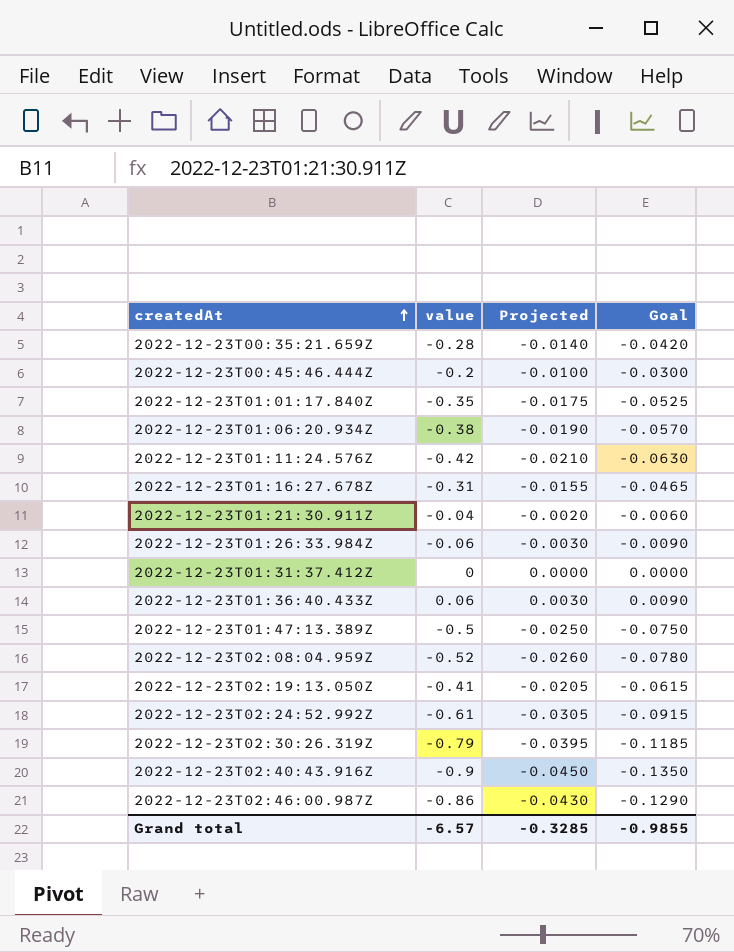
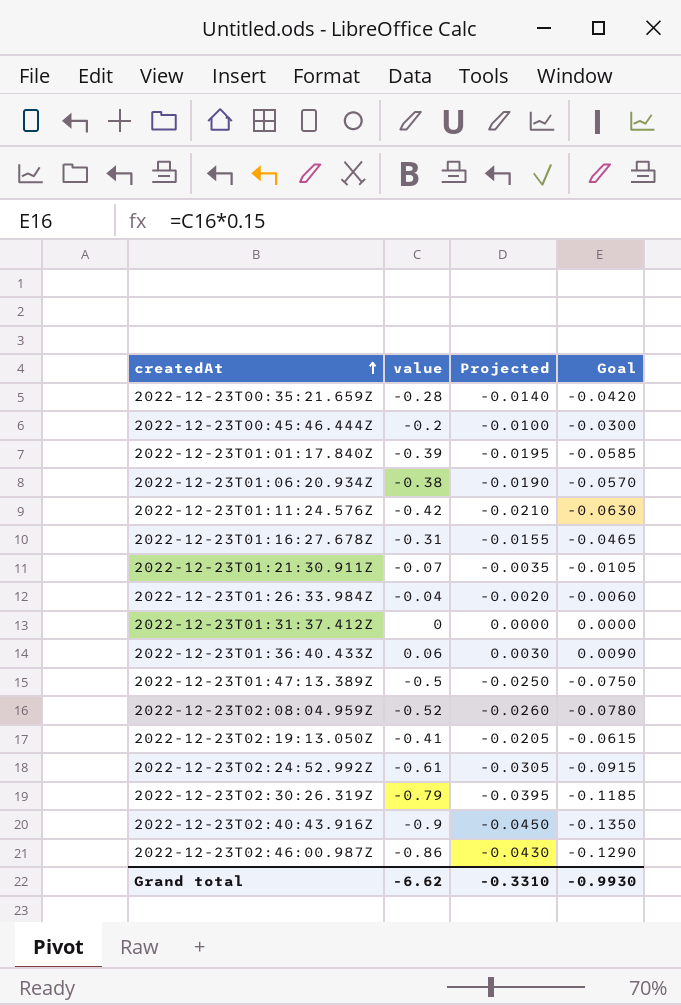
2022-12-23T01:01:17.840Z | value: -0.35 -> -0.39
2022-12-23T01:01:17.840Z | Projected: -0.0175 -> -0.0195
2022-12-23T01:01:17.840Z | Goal: -0.0525 -> -0.0585
2022-12-23T01:21:30.911Z | value: -0.04 -> -0.07
2022-12-23T01:21:30.911Z | Projected: -0.0020 -> -0.0035
2022-12-23T01:21:30.911Z | Goal: -0.0060 -> -0.0105
2022-12-23T01:26:33.984Z | value: -0.06 -> -0.04
2022-12-23T01:26:33.984Z | Projected: -0.0030 -> -0.0020
2022-12-23T01:26:33.984Z | Goal: -0.0090 -> -0.0060
Grand total | value: -6.57 -> -6.62
Grand total | Projected: -0.3285 -> -0.3310
Grand total | Goal: -0.9855 -> -0.9930

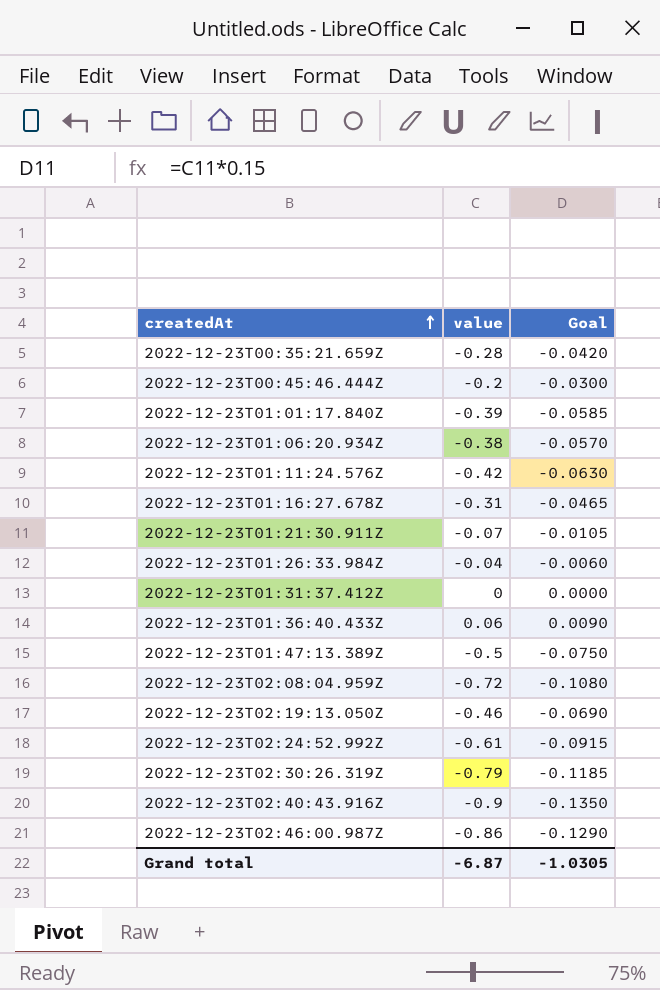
column Projected | formula: [value] * 0.05 -> none
2022-12-23T02:08:04.959Z | value: -0.52 -> -0.72
2022-12-23T02:08:04.959Z | Goal: -0.0780 -> -0.1080
2022-12-23T02:19:13.050Z | value: -0.41 -> -0.46
2022-12-23T02:19:13.050Z | Goal: -0.0615 -> -0.0690
Grand total | value: -6.62 -> -6.87
Grand total | Goal: -0.9930 -> -1.0305

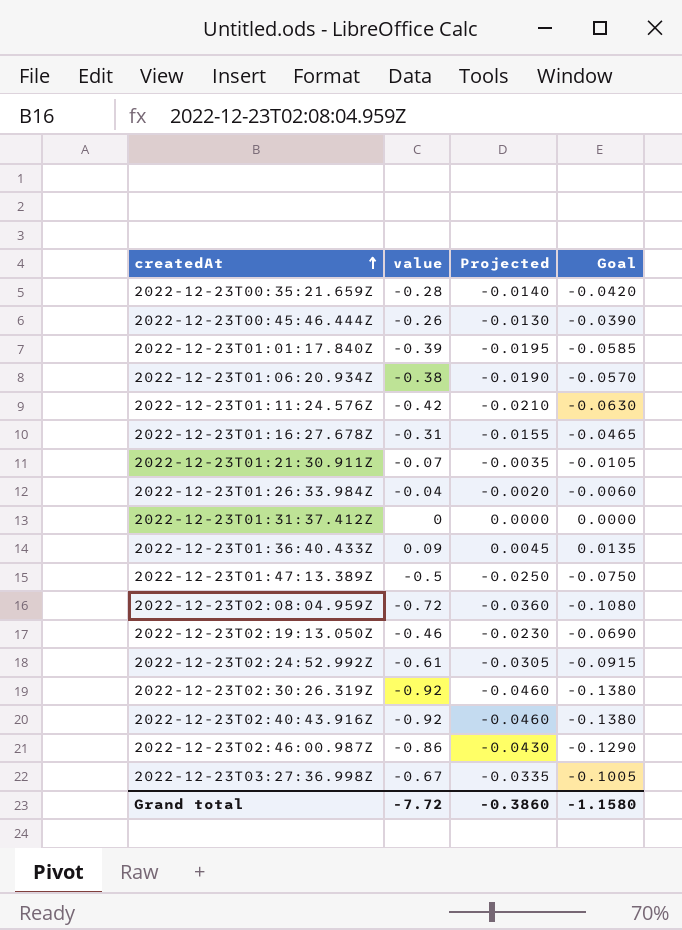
column Projected | formula: none -> [value] * 0.05
2022-12-23T00:45:46.444Z | value: -0.2 -> -0.26
2022-12-23T00:45:46.444Z | Goal: -0.0300 -> -0.0390
2022-12-23T01:36:40.433Z | value: 0.06 -> 0.09
2022-12-23T01:36:40.433Z | Goal: 0.0090 -> 0.0135
2022-12-23T02:30:26.319Z | value: -0.79 -> -0.92
2022-12-23T02:30:26.319Z | Goal: -0.1185 -> -0.1380
2022-12-23T02:40:43.916Z | value: -0.9 -> -0.92
2022-12-23T02:40:43.916Z | Goal: -0.1350 -> -0.1380
row 2022-12-23T03:27:36.998Z: none -> -0.67 | -0.0335 | -0.1005
Grand total | value: -6.87 -> -7.72
Grand total | Goal: -1.0305 -> -1.1580

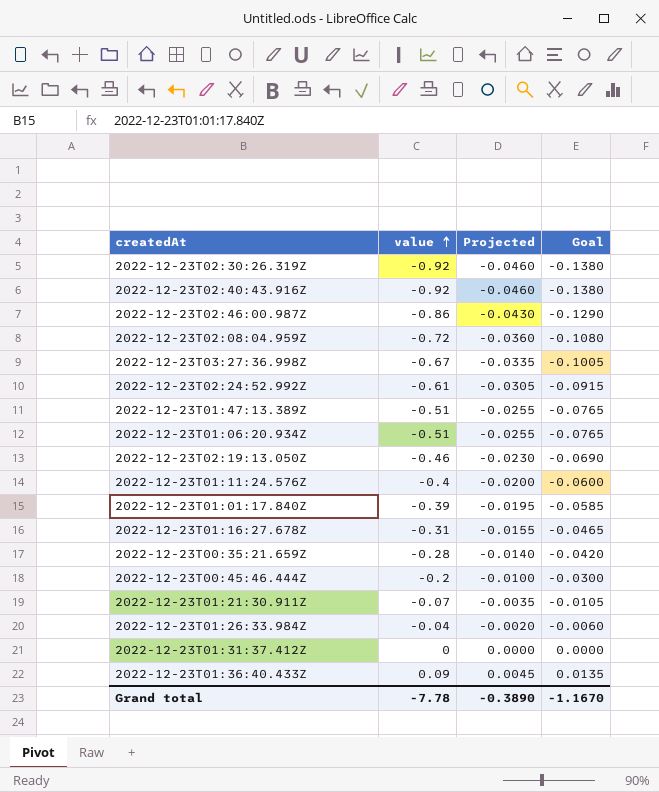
row order: createdAt ascending -> value ascending
2022-12-23T01:47:13.389Z | value: -0.5 -> -0.51
2022-12-23T01:47:13.389Z | Projected: -0.0250 -> -0.0255
2022-12-23T01:47:13.389Z | Goal: -0.0750 -> -0.0765
2022-12-23T01:06:20.934Z | value: -0.38 -> -0.51
2022-12-23T01:06:20.934Z | Projected: -0.0190 -> -0.0255
2022-12-23T01:06:20.934Z | Goal: -0.0570 -> -0.0765
2022-12-23T01:11:24.576Z | value: -0.42 -> -0.4
2022-12-23T01:11:24.576Z | Projected: -0.0210 -> -0.0200
2022-12-23T01:11:24.576Z | Goal: -0.0630 -> -0.0600
2022-12-23T00:45:46.444Z | value: -0.26 -> -0.2
2022-12-23T00:45:46.444Z | Projected: -0.0130 -> -0.0100
2022-12-23T00:45:46.444Z | Goal: -0.0390 -> -0.0300
Grand total | value: -7.72 -> -7.78
Grand total | Projected: -0.3860 -> -0.3890
Grand total | Goal: -1.1580 -> -1.1670

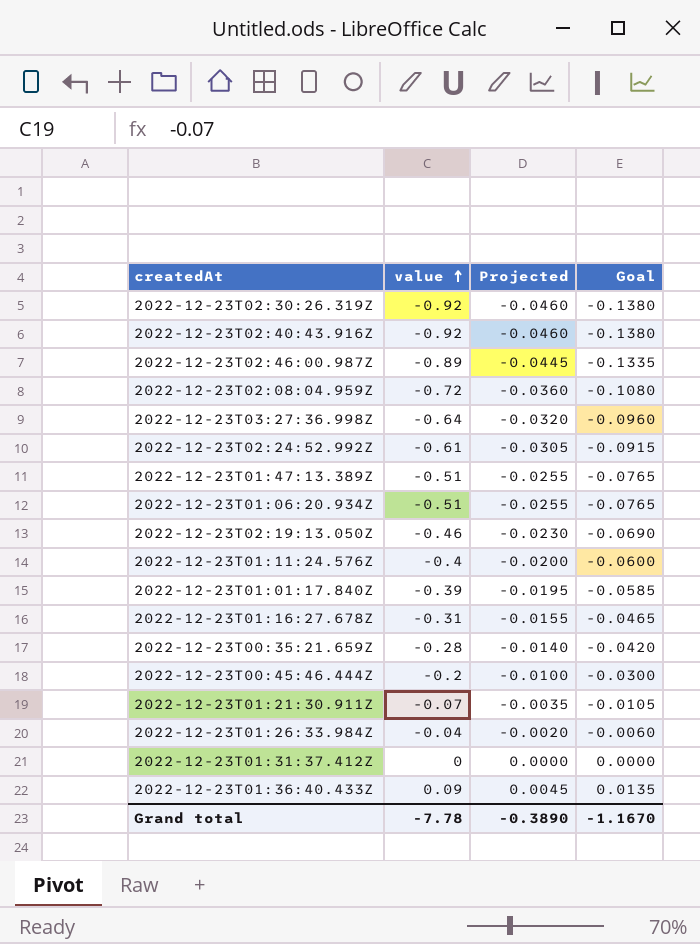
2022-12-23T02:46:00.987Z | value: -0.86 -> -0.89
2022-12-23T02:46:00.987Z | Projected: -0.0430 -> -0.0445
2022-12-23T02:46:00.987Z | Goal: -0.1290 -> -0.1335
2022-12-23T03:27:36.998Z | value: -0.67 -> -0.64
2022-12-23T03:27:36.998Z | Projected: -0.0335 -> -0.0320
2022-12-23T03:27:36.998Z | Goal: -0.1005 -> -0.0960

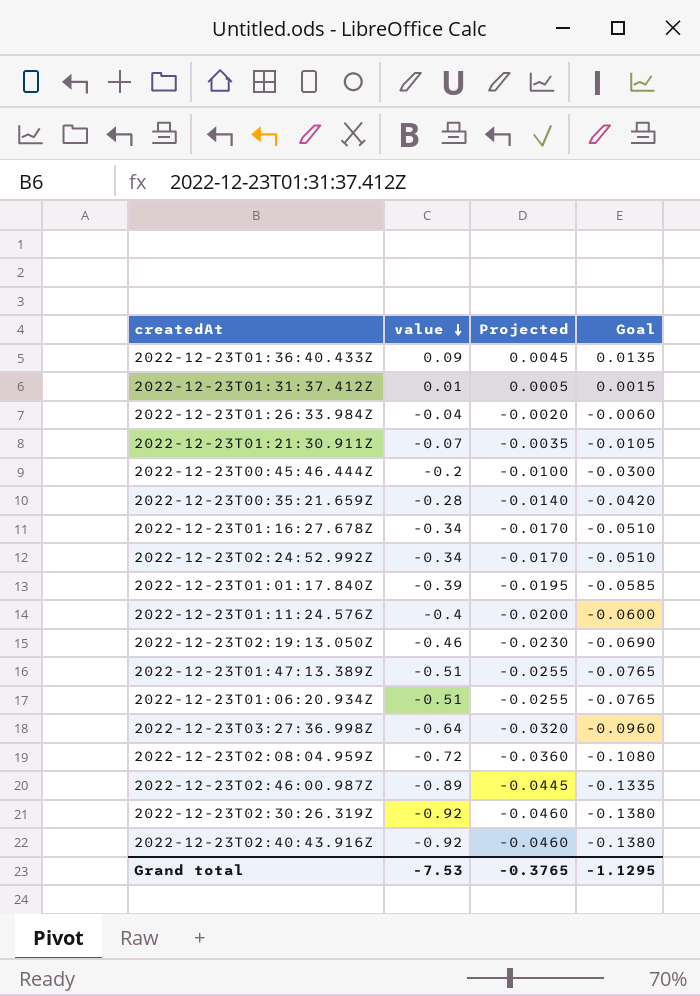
row order: value ascending -> value descending
2022-12-23T01:31:37.412Z | value: 0 -> 0.01
2022-12-23T01:31:37.412Z | Projected: 0.0000 -> 0.0005
2022-12-23T01:31:37.412Z | Goal: 0.0000 -> 0.0015
2022-12-23T01:16:27.678Z | value: -0.31 -> -0.34
2022-12-23T01:16:27.678Z | Projected: -0.0155 -> -0.0170
2022-12-23T01:16:27.678Z | Goal: -0.0465 -> -0.0510
2022-12-23T02:24:52.992Z | value: -0.61 -> -0.34
2022-12-23T02:24:52.992Z | Projected: -0.0305 -> -0.0170
2022-12-23T02:24:52.992Z | Goal: -0.0915 -> -0.0510
Grand total | value: -7.78 -> -7.53
Grand total | Projected: -0.3890 -> -0.3765
Grand total | Goal: -1.1670 -> -1.1295

